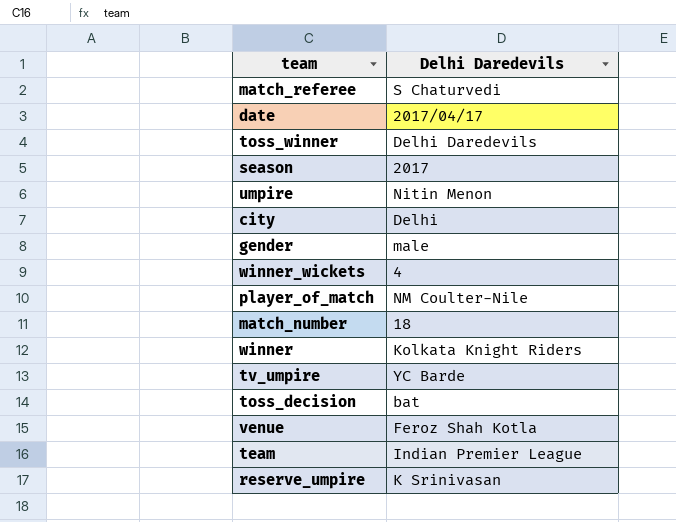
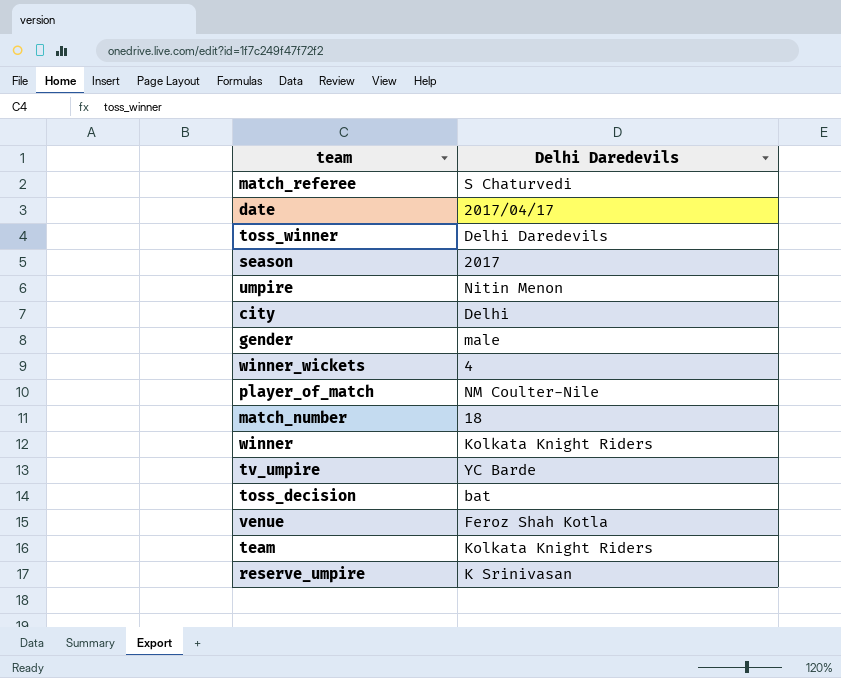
team | Delhi Daredevils: Indian Premier League -> Kolkata Knight Riders

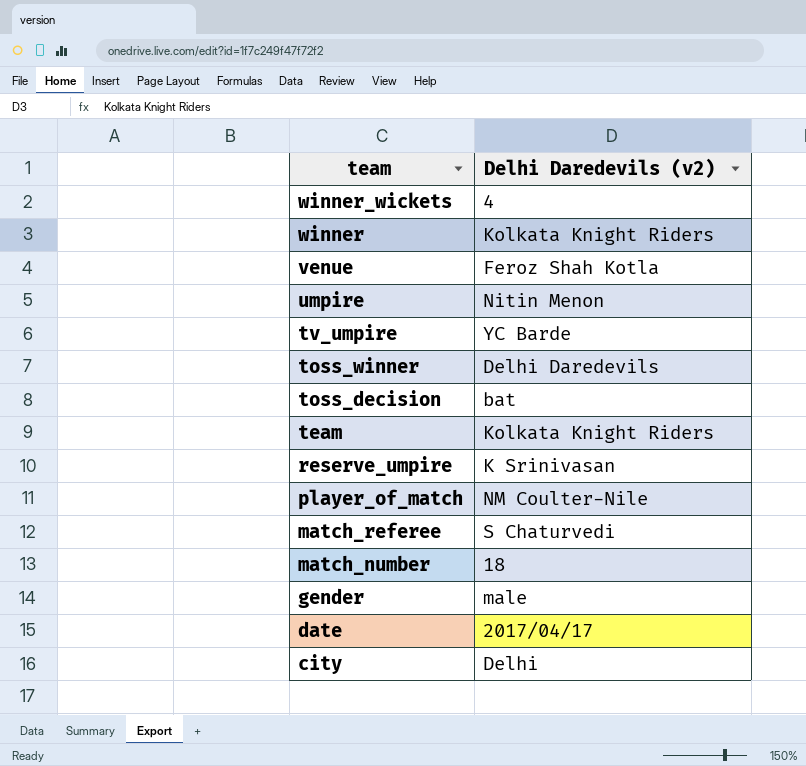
row order: none -> team descending
column name: Delhi Daredevils -> Delhi Daredevils (v2)
row season: 2017 -> none

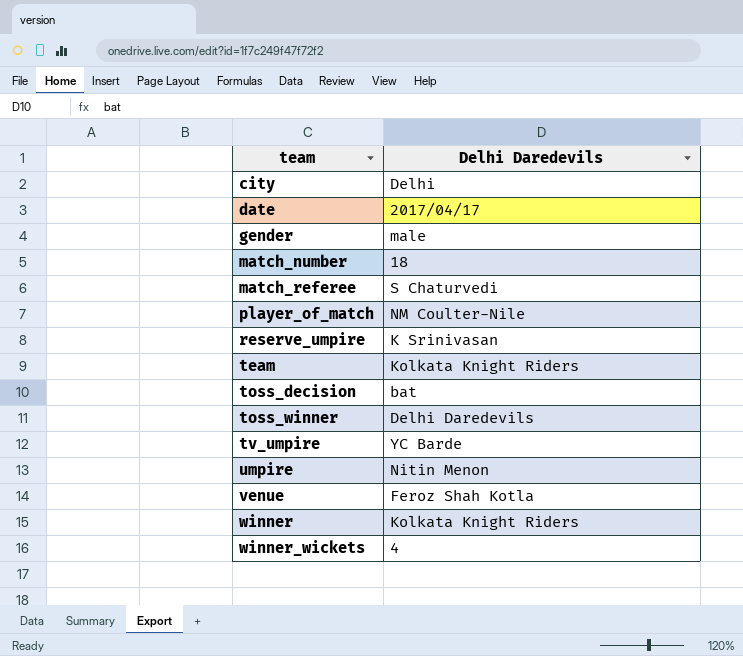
row order: team descending -> team ascending
column name: Delhi Daredevils (v2) -> Delhi Daredevils

